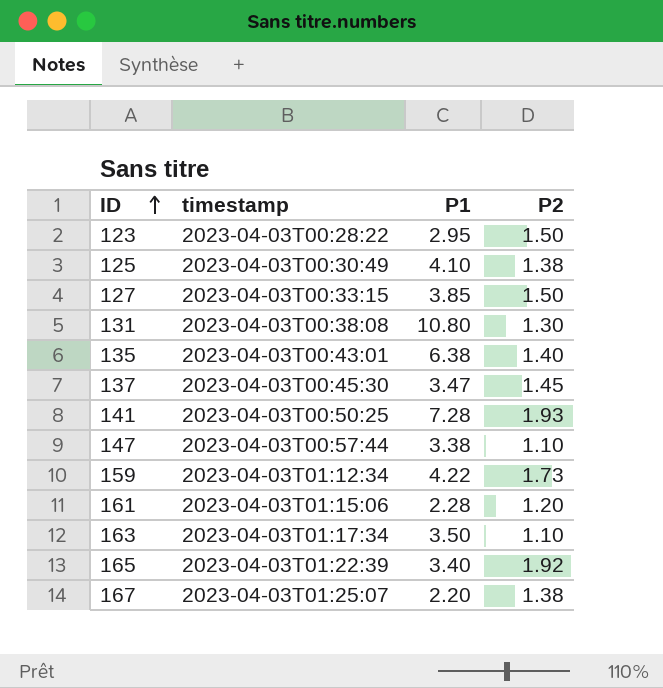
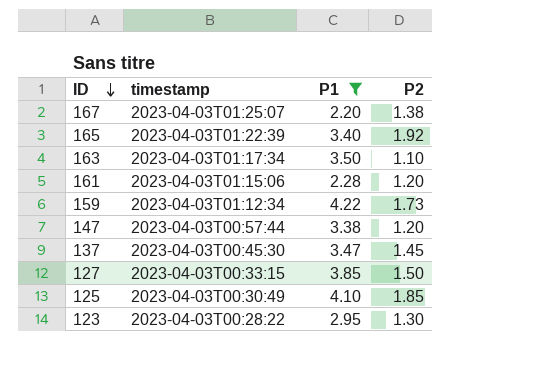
filter: none -> P1 <= 4.22
row order: ID ascending -> ID descending
147 | P2: 1.10 -> 1.20
125 | P2: 1.38 -> 1.85
123 | P2: 1.50 -> 1.30

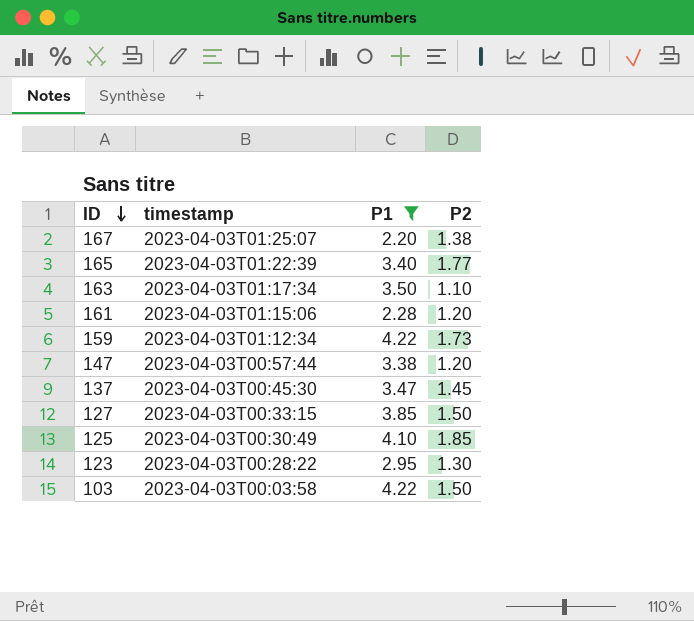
165 | P2: 1.92 -> 1.77
row 103: none -> 2023-04-03T00:03:58 | 4.22 | 1.50

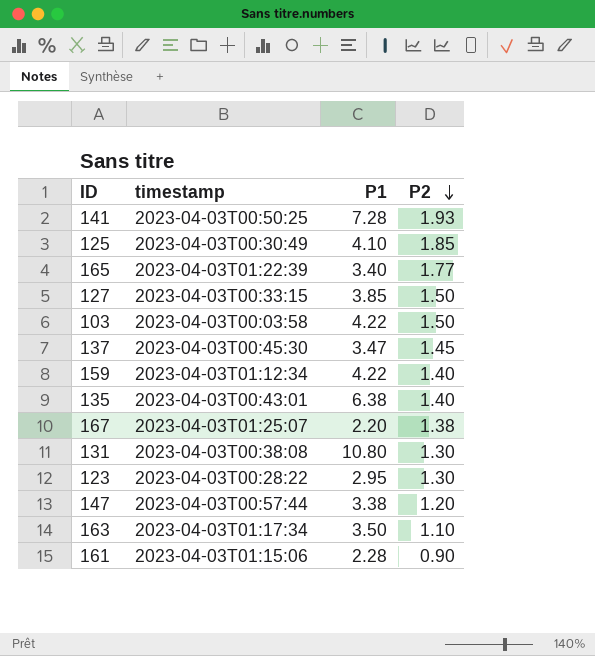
filter: P1 <= 4.22 -> none
row order: ID descending -> P2 descending
159 | P2: 1.73 -> 1.40
161 | P2: 1.20 -> 0.90

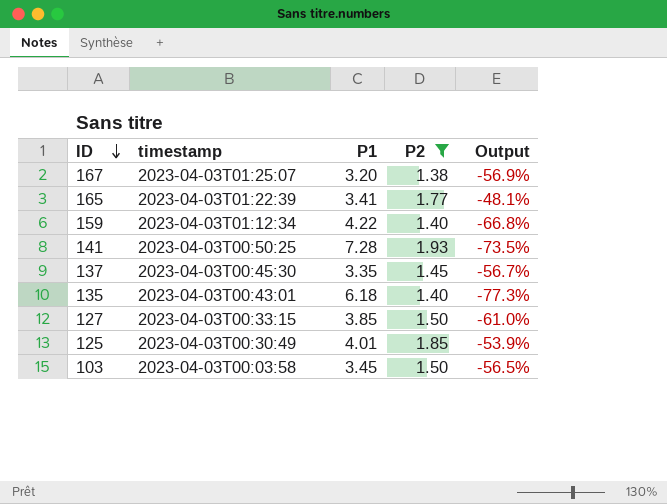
filter: none -> P2 >= 1.38
row order: P2 descending -> ID descending
column Output | formula: none -> ([P2] - [P1]) / [P1]
167 | P1: 2.20 -> 3.20
165 | P1: 3.40 -> 3.41
137 | P1: 3.47 -> 3.35
135 | P1: 6.38 -> 6.18
125 | P1: 4.10 -> 4.01
103 | P1: 4.22 -> 3.45

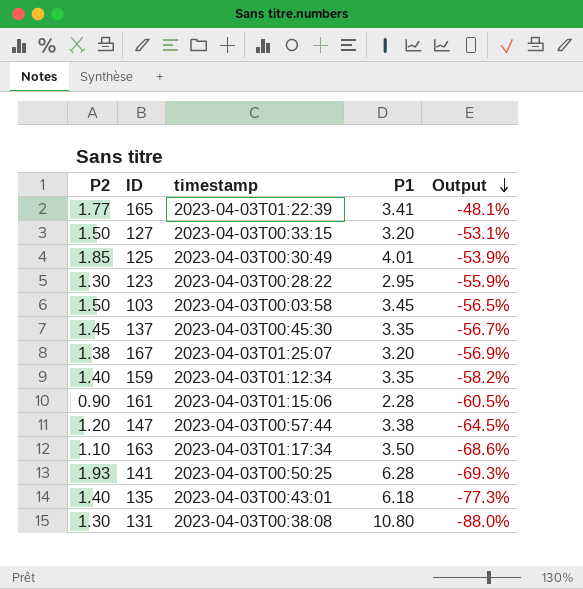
filter: P2 >= 1.38 -> none
row order: ID descending -> Output descending
column P2 | position: 4 -> 1
127 | P1: 3.85 -> 3.20
127 | Output: -61.0% -> -53.1%
159 | P1: 4.22 -> 3.35
159 | Output: -66.8% -> -58.2%
141 | P1: 7.28 -> 6.28
141 | Output: -73.5% -> -69.3%

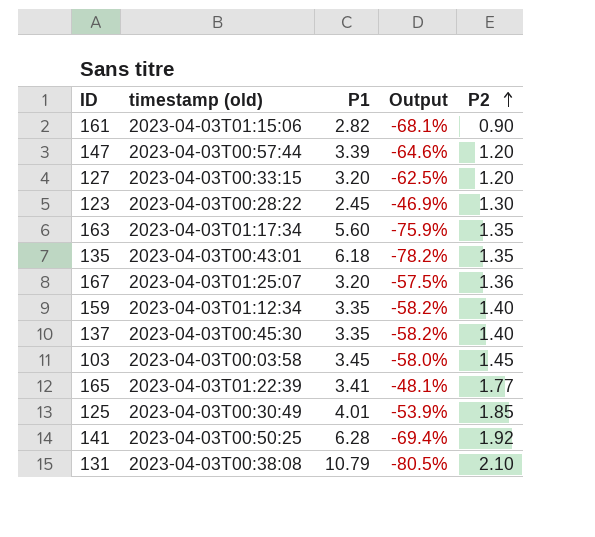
row order: Output descending -> P2 ascending
column name: timestamp -> timestamp (old)
column P2 | position: 1 -> 5
161 | P1: 2.28 -> 2.82
161 | Output: -60.5% -> -68.1%
147 | P1: 3.38 -> 3.39
147 | Output: -64.5% -> -64.6%
127 | Output: -53.1% -> -62.5%
127 | P2: 1.50 -> 1.20
123 | P1: 2.95 -> 2.45
123 | Output: -55.9% -> -46.9%
163 | P1: 3.50 -> 5.60
163 | Output: -68.6% -> -75.9%
163 | P2: 1.10 -> 1.35
135 | Output: -77.3% -> -78.2%
135 | P2: 1.40 -> 1.35
167 | Output: -56.9% -> -57.5%
167 | P2: 1.38 -> 1.36
137 | Output: -56.7% -> -58.2%
137 | P2: 1.45 -> 1.40
103 | Output: -56.5% -> -58.0%
103 | P2: 1.50 -> 1.45
141 | Output: -69.3% -> -69.4%
141 | P2: 1.93 -> 1.92
131 | P1: 10.80 -> 10.79
131 | Output: -88.0% -> -80.5%
131 | P2: 1.30 -> 2.10

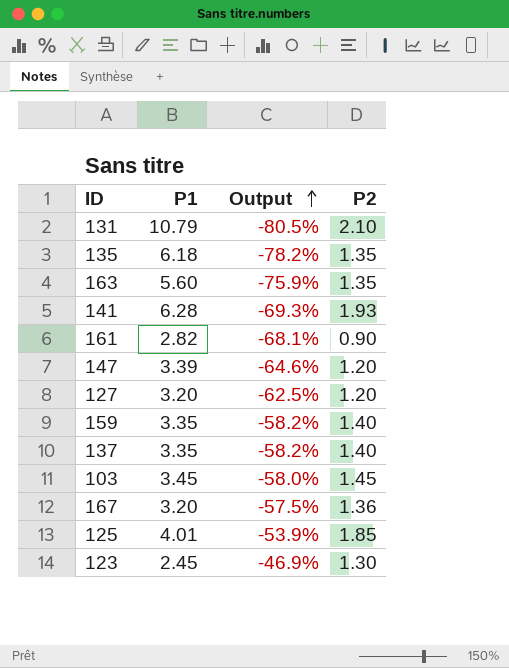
row order: P2 ascending -> Output ascending
column timestamp (old) | position: 2 -> none
row 165: 2023-04-03T01:22:39 | 3.41 | -48.1% | 1.77 -> none
141 | Output: -69.4% -> -69.3%
141 | P2: 1.92 -> 1.93

